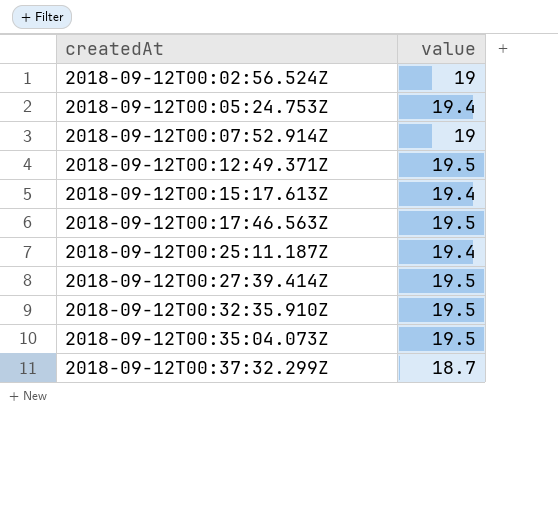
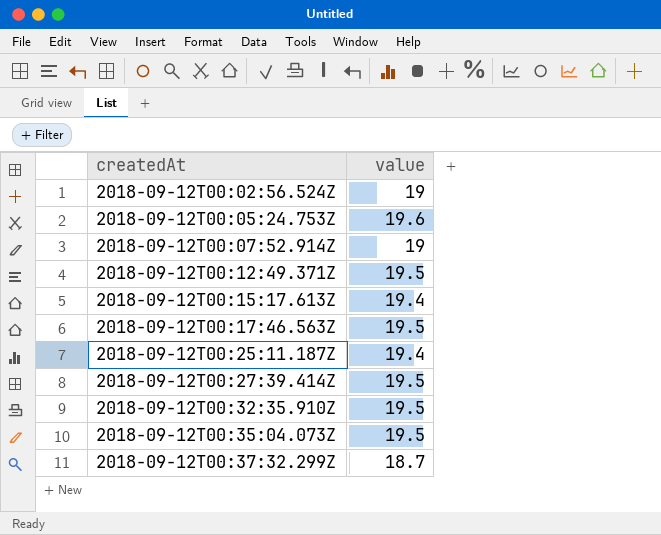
2018-09-12T00:05:24.753Z | value: 19.4 -> 19.6

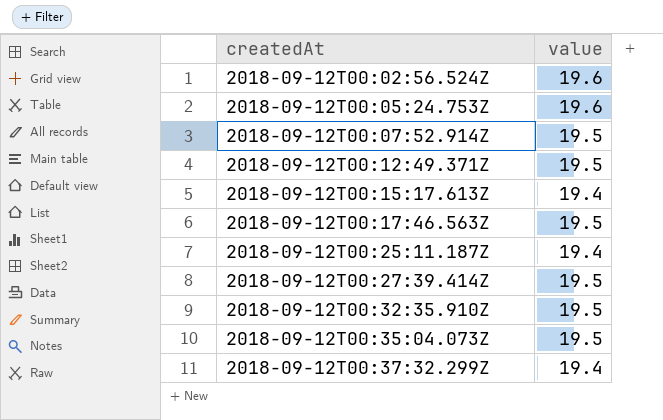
2018-09-12T00:02:56.524Z | value: 19 -> 19.6
2018-09-12T00:07:52.914Z | value: 19 -> 19.5
2018-09-12T00:37:32.299Z | value: 18.7 -> 19.4

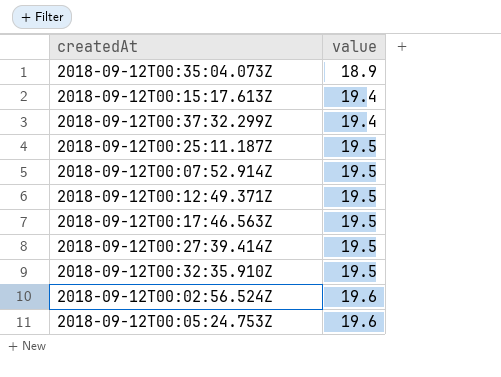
row order: createdAt ascending -> value ascending
2018-09-12T00:35:04.073Z | value: 19.5 -> 18.9
2018-09-12T00:25:11.187Z | value: 19.4 -> 19.5

